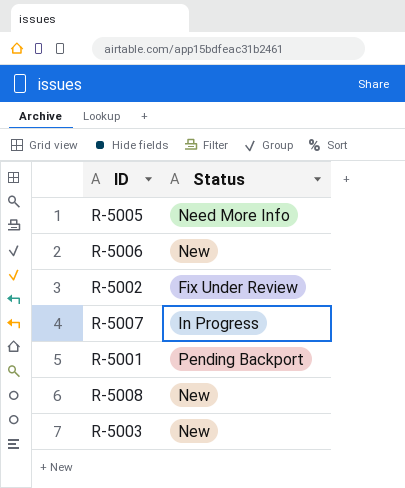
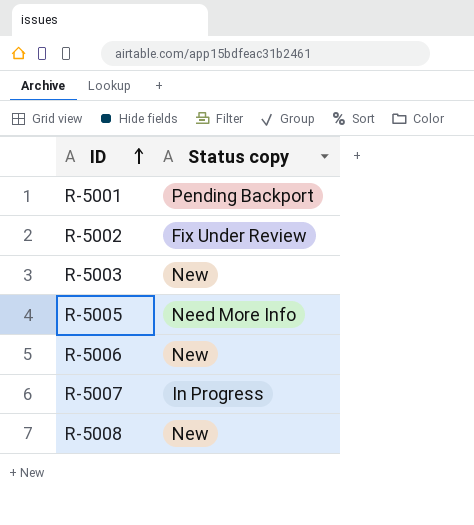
row order: none -> ID ascending
column name: Status -> Status copy

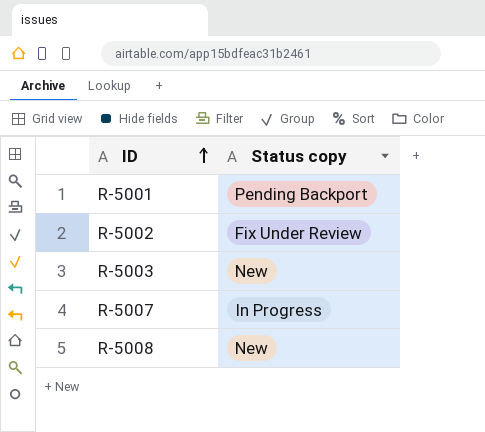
row R-5005: Need More Info -> none
row R-5006: New -> none

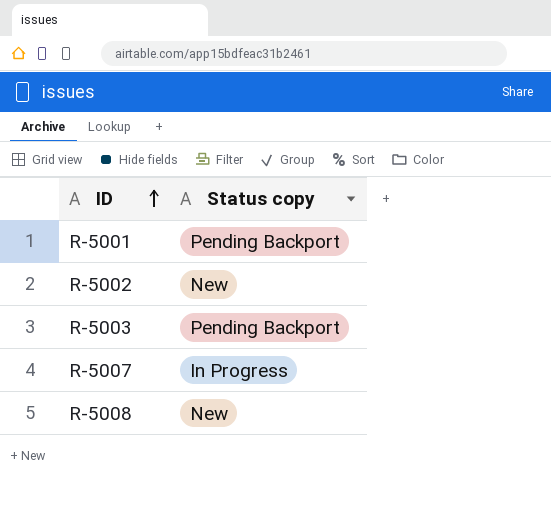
R-5002 | Status copy: Fix Under Review -> New
R-5003 | Status copy: New -> Pending Backport

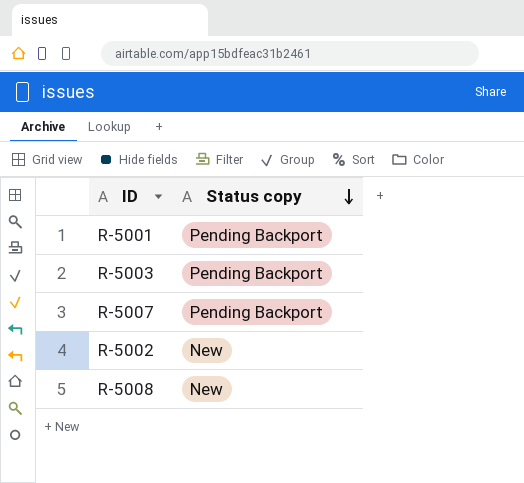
row order: ID ascending -> Status copy descending
R-5007 | Status copy: In Progress -> Pending Backport

